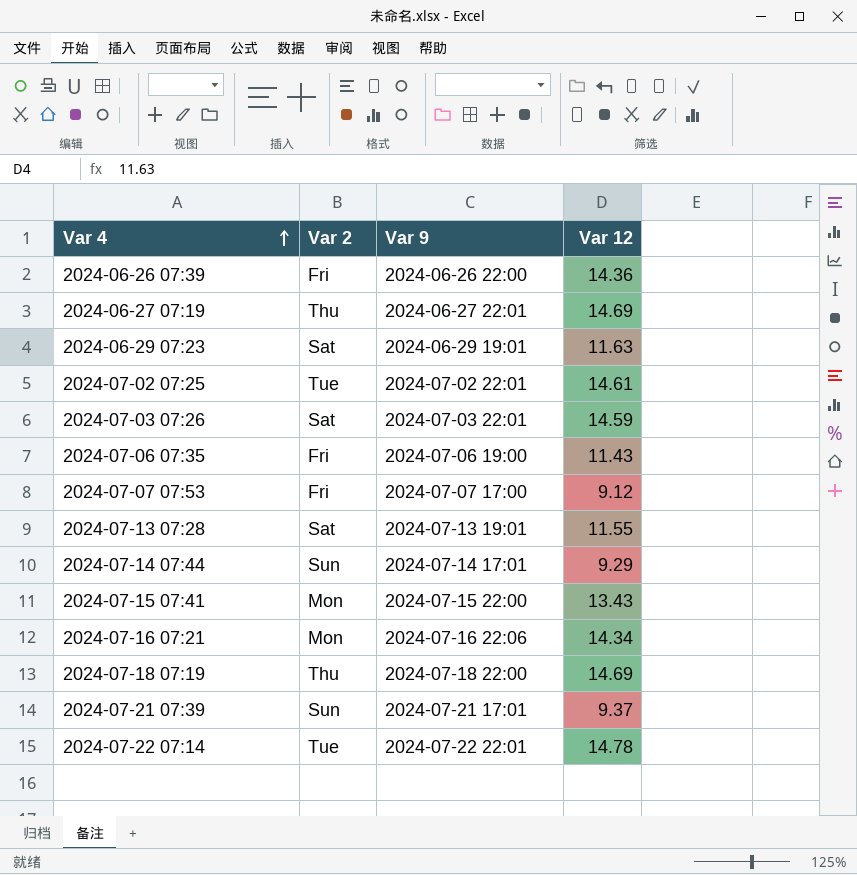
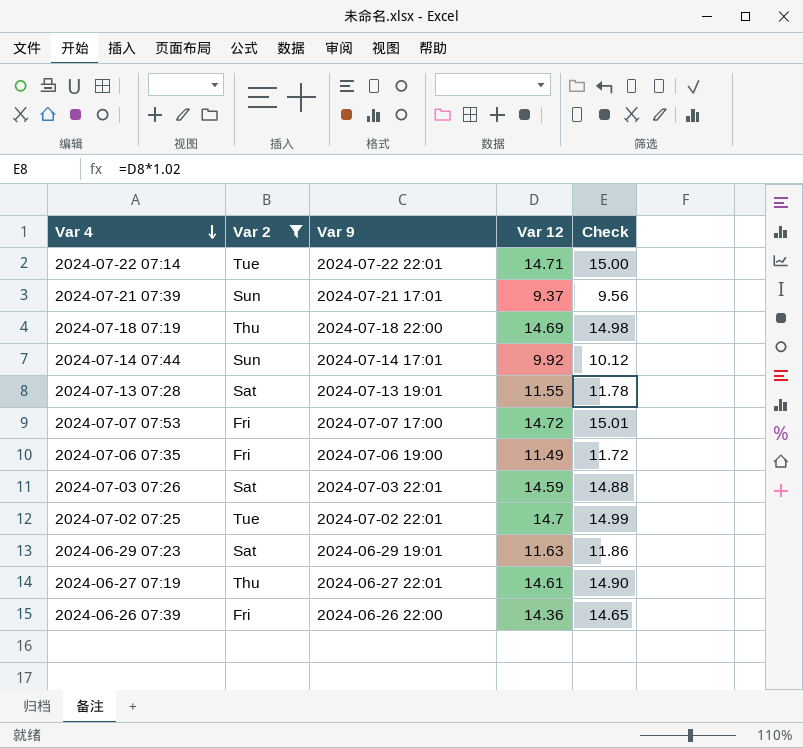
filter: none -> Var 2 != Mon
row order: Var 4 ascending -> Var 4 descending
column Check | formula: none -> [Var 12] * 1.02
2024-07-22 07:14 | Var 12: 14.78 -> 14.71
2024-07-14 07:44 | Var 12: 9.29 -> 9.92
2024-07-07 07:53 | Var 12: 9.12 -> 14.72
2024-07-06 07:35 | Var 12: 11.43 -> 11.49
2024-07-02 07:25 | Var 12: 14.61 -> 14.7
2024-06-27 07:19 | Var 12: 14.69 -> 14.61

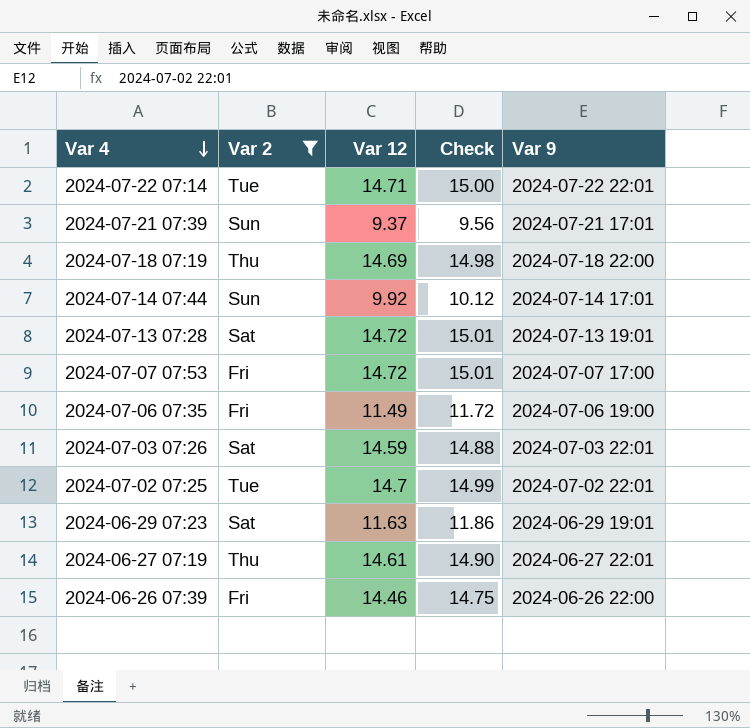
column Var 9 | position: 3 -> 5
2024-07-13 07:28 | Var 12: 11.55 -> 14.72
2024-07-13 07:28 | Check: 11.78 -> 15.01
2024-06-26 07:39 | Var 12: 14.36 -> 14.46
2024-06-26 07:39 | Check: 14.65 -> 14.75

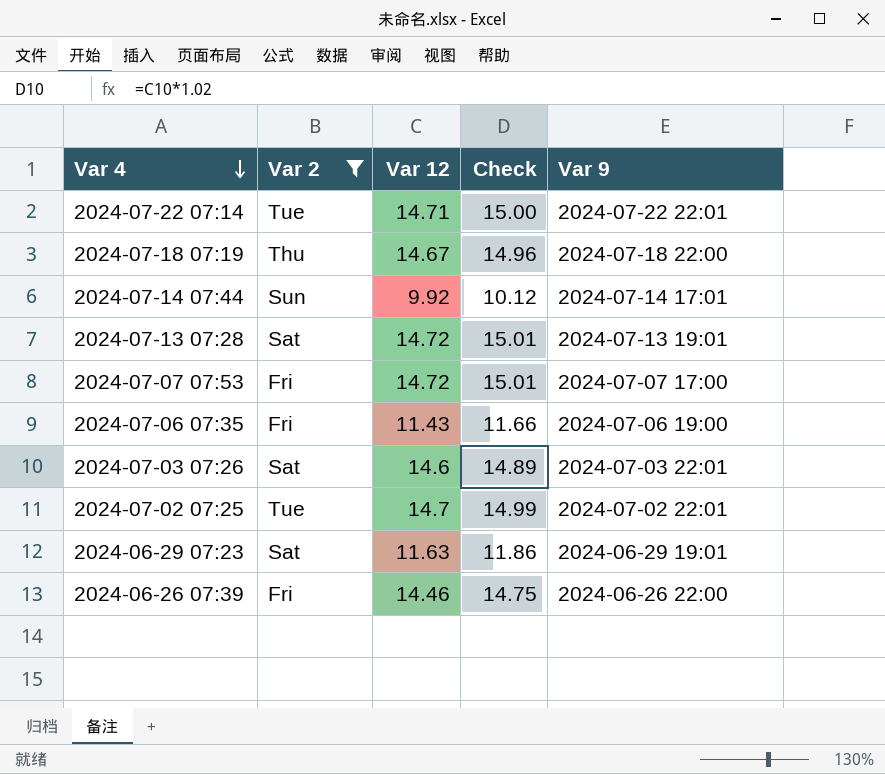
row 2024-07-21 07:39: Sun | 9.37 | 9.56 | 2024-07-21 17:01 -> none
row 2024-06-27 07:19: Thu | 14.61 | 14.90 | 2024-06-27 22:01 -> none
2024-07-18 07:19 | Var 12: 14.69 -> 14.67
2024-07-18 07:19 | Check: 14.98 -> 14.96
2024-07-06 07:35 | Var 12: 11.49 -> 11.43
2024-07-06 07:35 | Check: 11.72 -> 11.66
2024-07-03 07:26 | Var 12: 14.59 -> 14.6
2024-07-03 07:26 | Check: 14.88 -> 14.89

